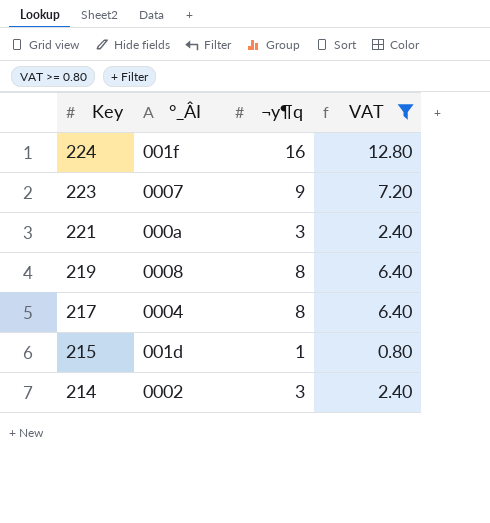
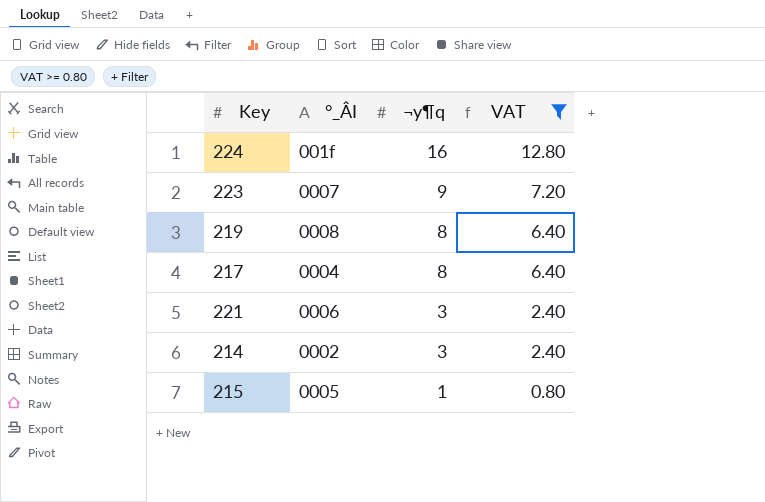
row order: Key descending -> ¬y¶q descending
221 | °_ÂI: 000a -> 0006
215 | °_ÂI: 001d -> 0005

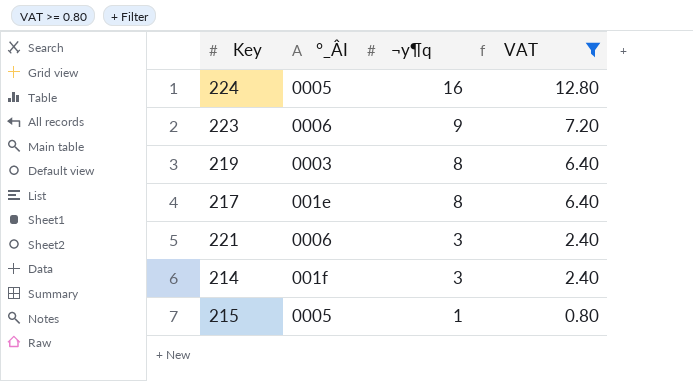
224 | °_ÂI: 001f -> 0005
223 | °_ÂI: 0007 -> 0006
219 | °_ÂI: 0008 -> 0003
217 | °_ÂI: 0004 -> 001e
214 | °_ÂI: 0002 -> 001f

